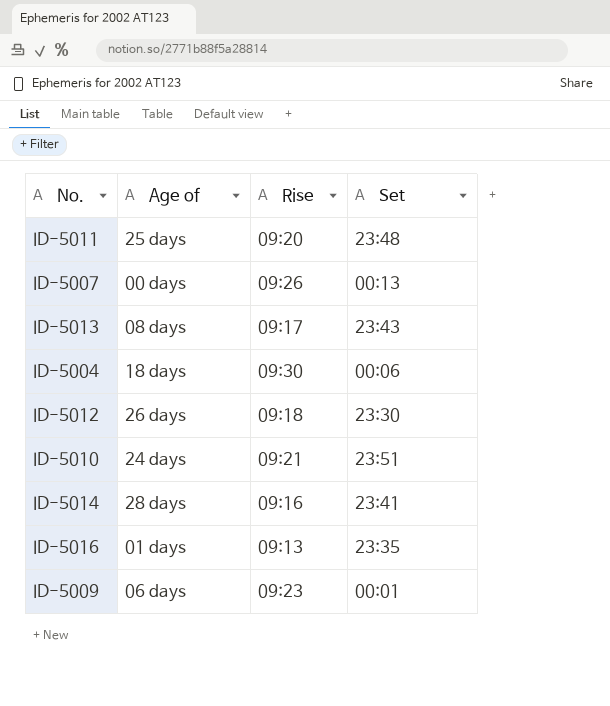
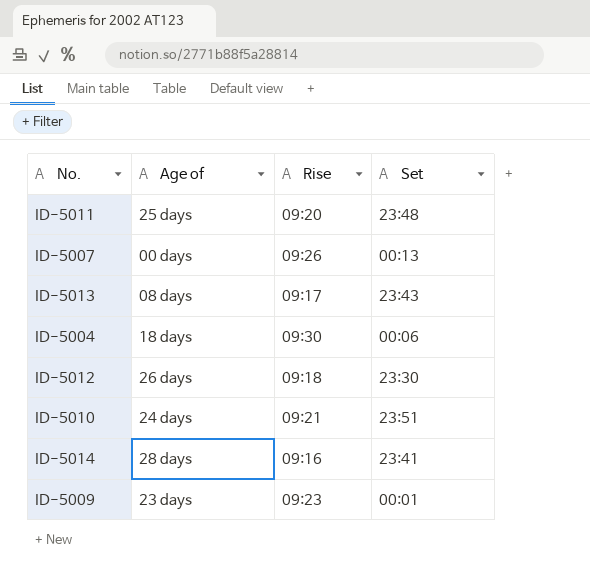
row ID-5016: 01 days | 09:13 | 23:35 -> none
ID-5009 | Age of: 06 days -> 23 days

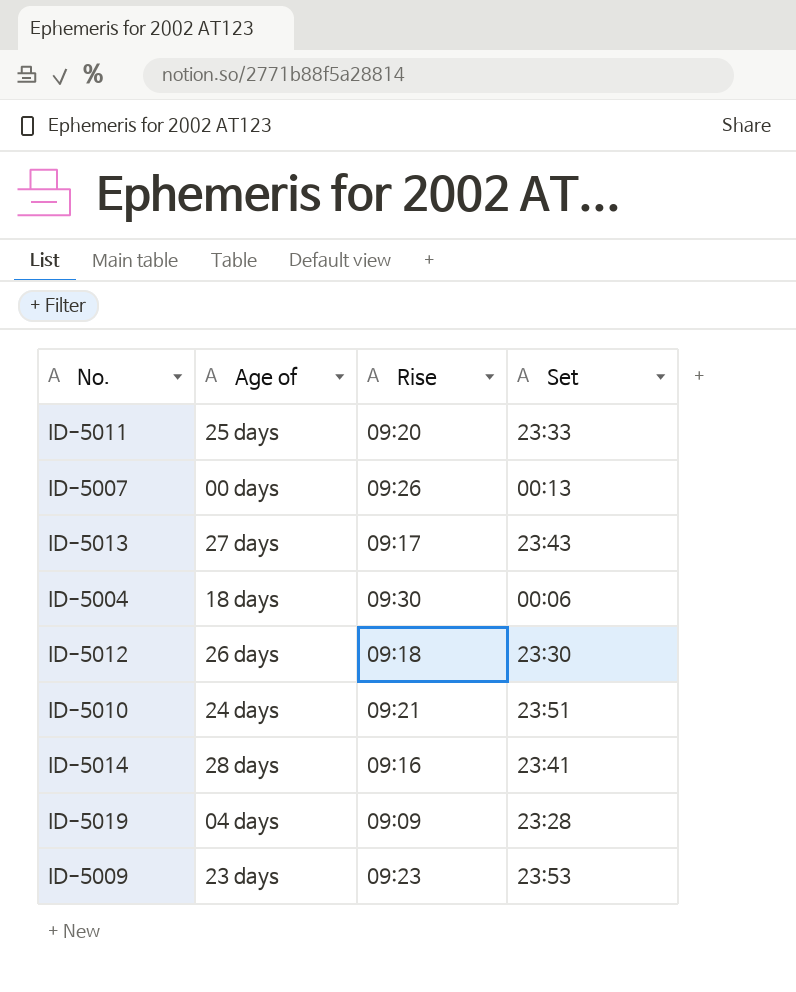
ID-5011 | Set: 23:48 -> 23:33
ID-5013 | Age of: 08 days -> 27 days
row ID-5019: none -> 04 days | 09:09 | 23:28
ID-5009 | Set: 00:01 -> 23:53

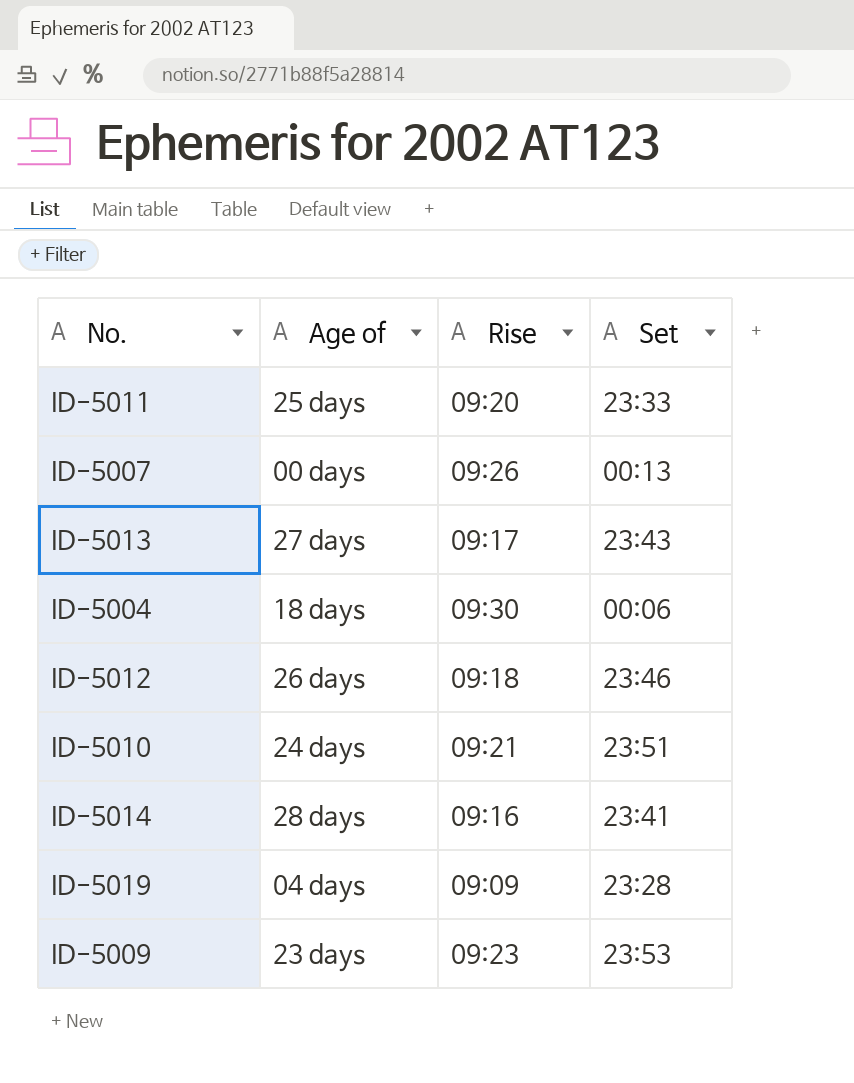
ID-5012 | Set: 23:30 -> 23:46

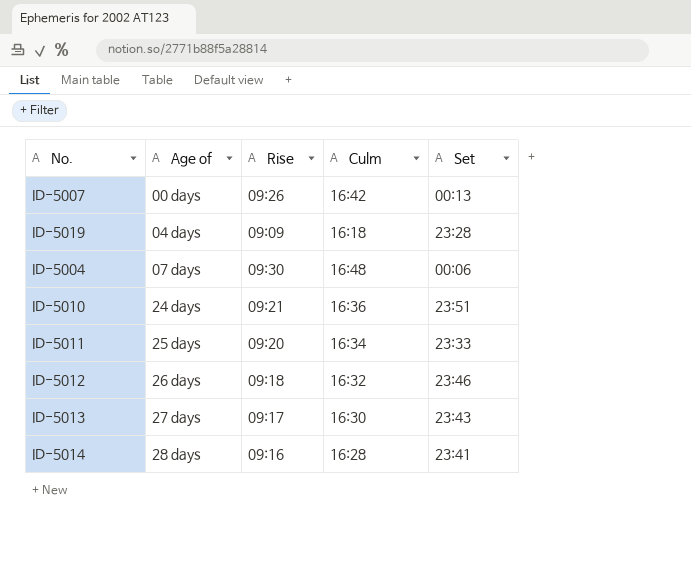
row order: none -> Age of ascending
column Culm | position: none -> 4
row ID-5009: 23 days | 09:23 | 23:53 -> none
ID-5004 | Age of: 18 days -> 07 days

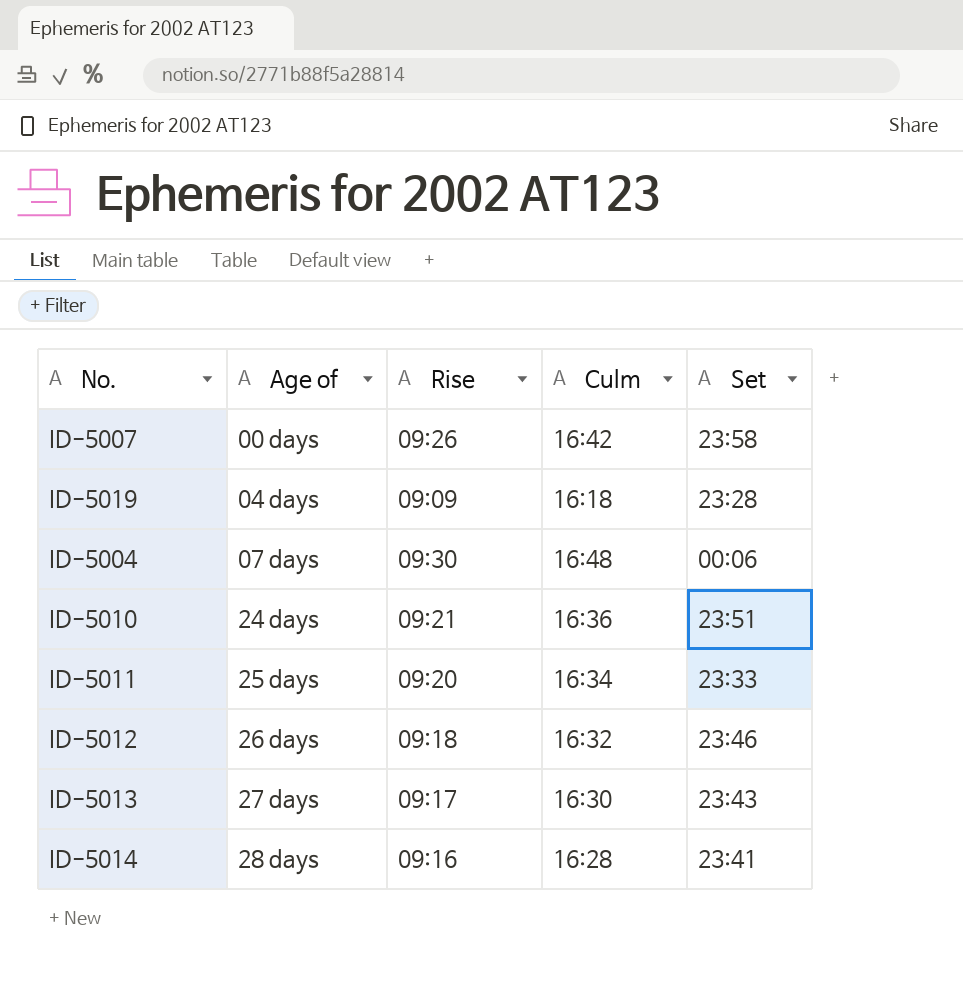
ID-5007 | Set: 00:13 -> 23:58

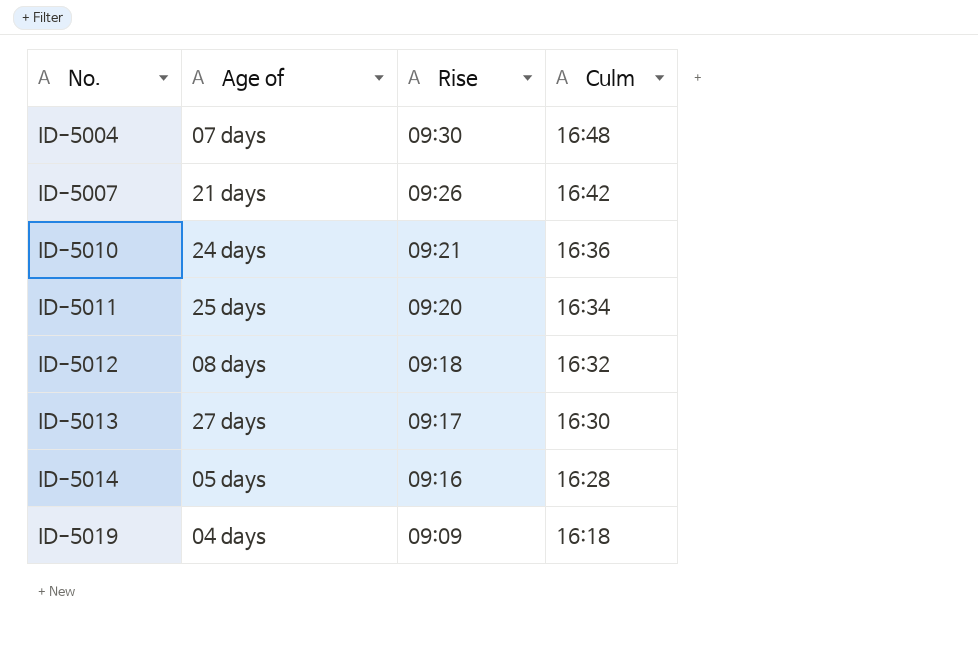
row order: Age of ascending -> No. ascending
column Set | position: 5 -> none
ID-5007 | Age of: 00 days -> 21 days
ID-5012 | Age of: 26 days -> 08 days
ID-5014 | Age of: 28 days -> 05 days

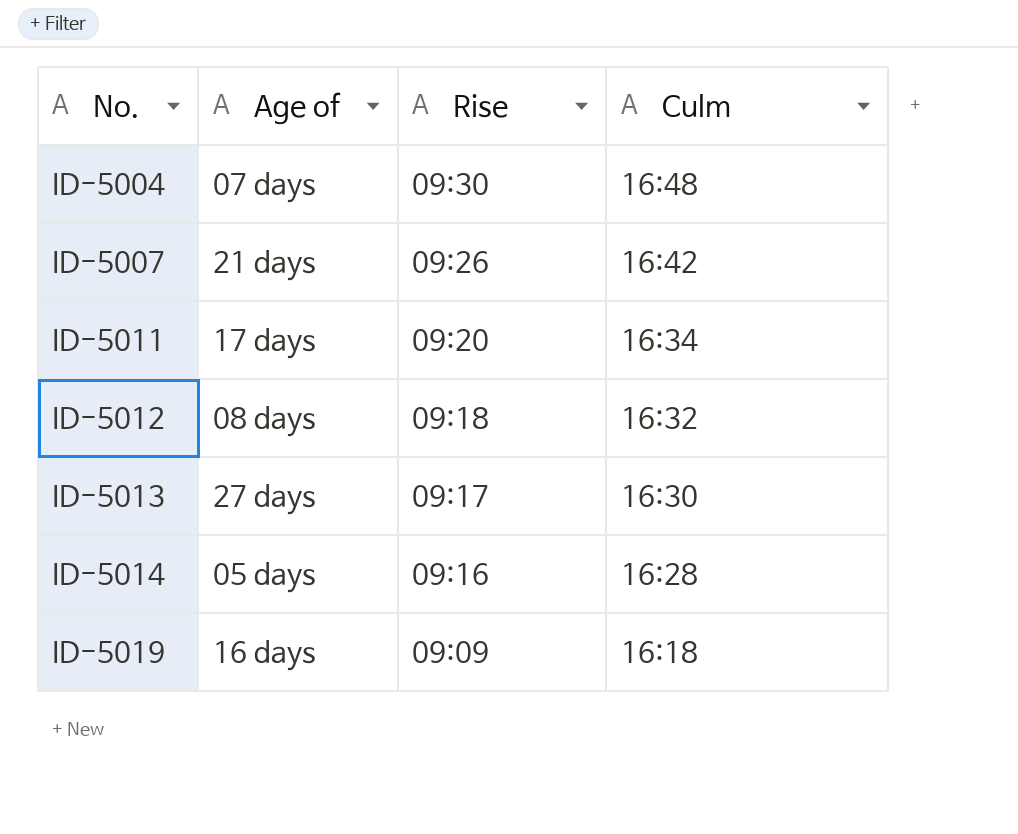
row ID-5010: 24 days | 09:21 | 16:36 -> none
ID-5011 | Age of: 25 days -> 17 days
ID-5019 | Age of: 04 days -> 16 days

